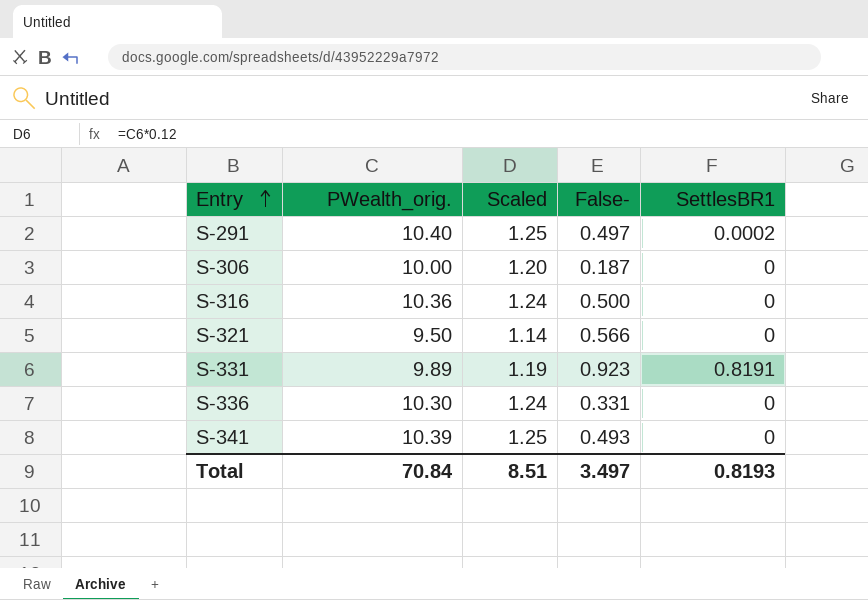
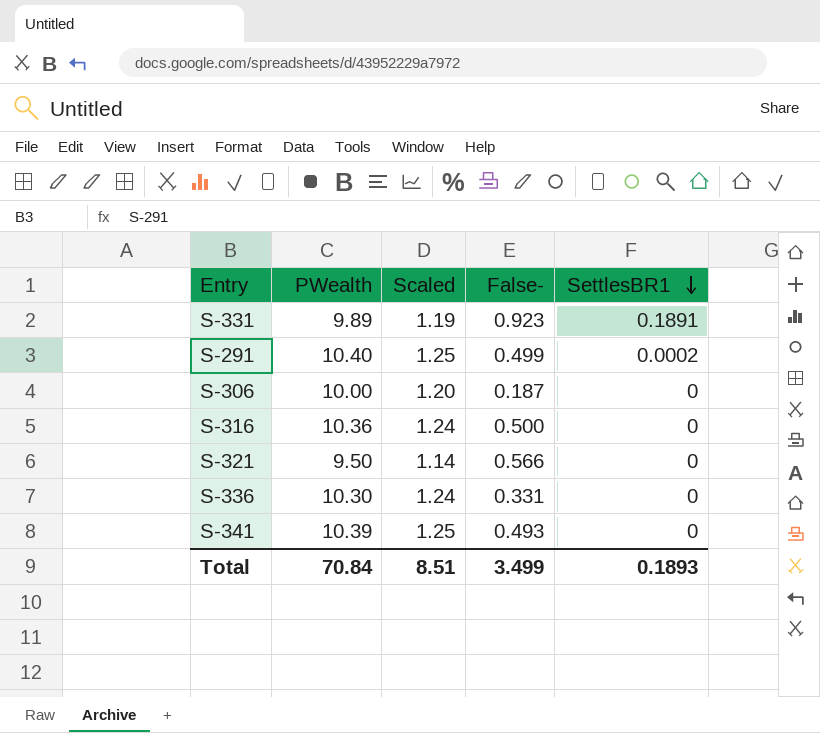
row order: Entry ascending -> SettlesBR1 descending
column name: PWealth_orig. -> PWealth
S-331 | SettlesBR1: 0.8191 -> 0.1891
S-291 | False-: 0.497 -> 0.499
Total | False-: 3.497 -> 3.499
Total | SettlesBR1: 0.8193 -> 0.1893

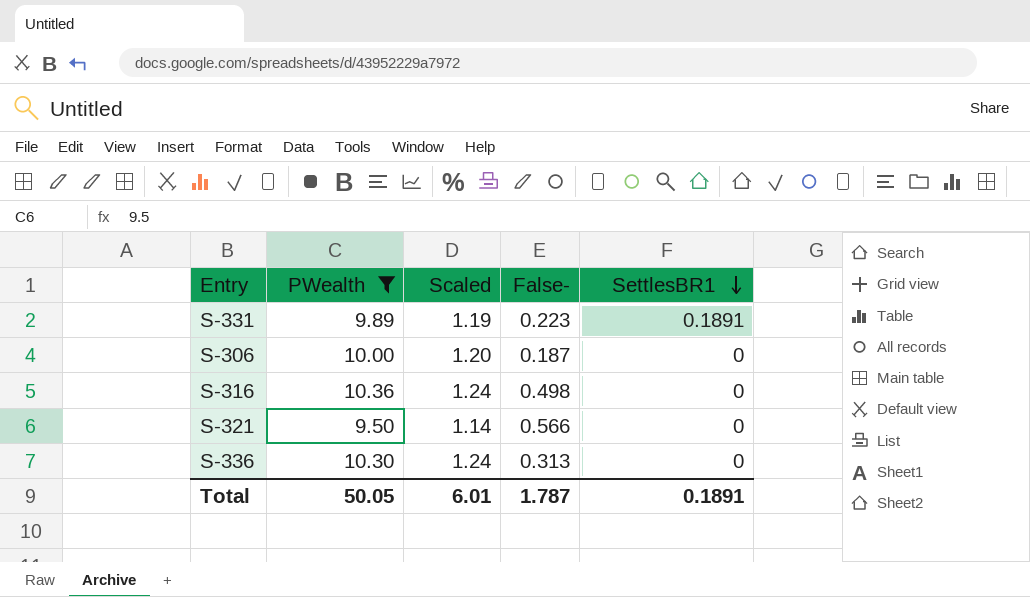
filter: none -> PWealth <= 10.36
S-331 | False-: 0.923 -> 0.223
S-316 | False-: 0.500 -> 0.498
S-336 | False-: 0.331 -> 0.313
Total | PWealth: 70.84 -> 50.05
Total | Scaled: 8.51 -> 6.01
Total | False-: 3.499 -> 1.787
Total | SettlesBR1: 0.1893 -> 0.1891

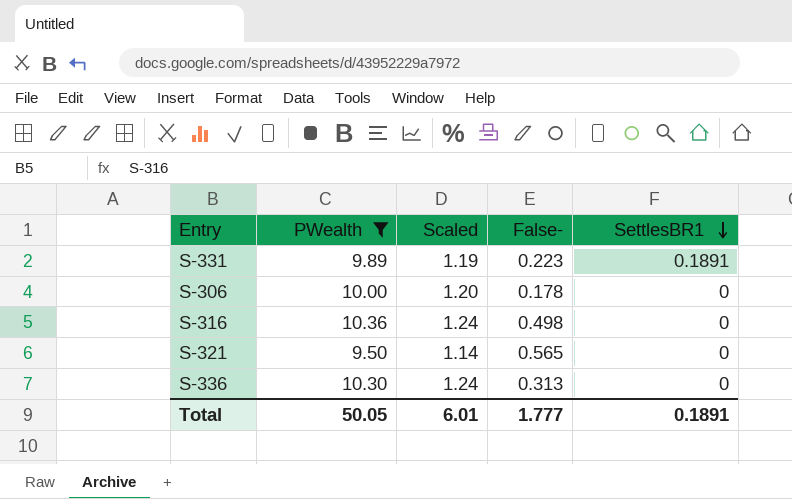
S-306 | False-: 0.187 -> 0.178
S-321 | False-: 0.566 -> 0.565
Total | False-: 1.787 -> 1.777

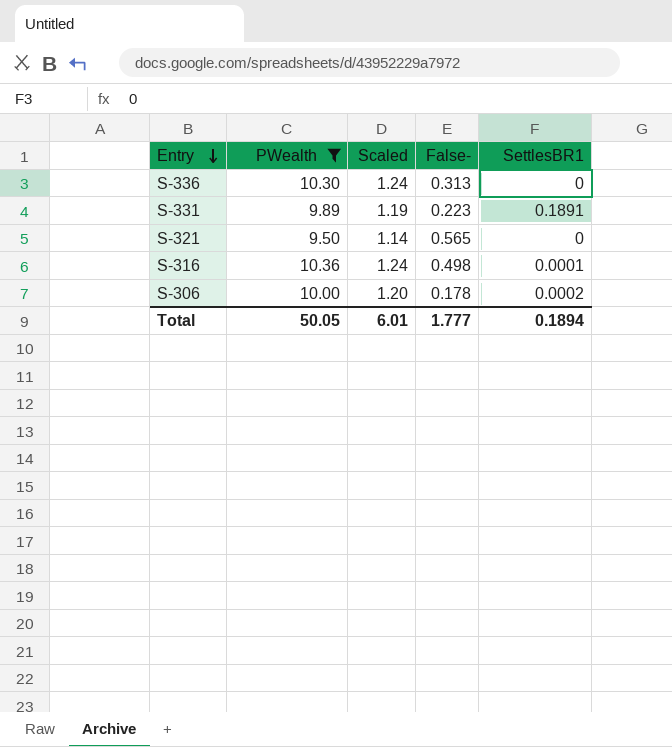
row order: SettlesBR1 descending -> Entry descending
S-316 | SettlesBR1: 0 -> 0.0001
S-306 | SettlesBR1: 0 -> 0.0002
Total | SettlesBR1: 0.1891 -> 0.1894

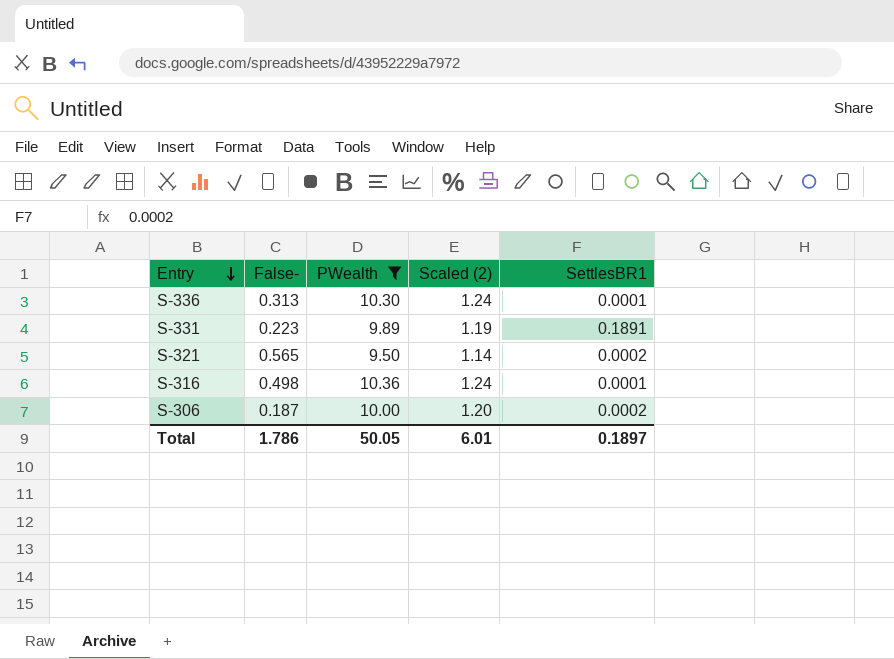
column False- | position: 4 -> 2
column name: Scaled -> Scaled (2)
S-336 | SettlesBR1: 0 -> 0.0001
S-321 | SettlesBR1: 0 -> 0.0002
S-306 | False-: 0.178 -> 0.187
Total | False-: 1.777 -> 1.786
Total | SettlesBR1: 0.1894 -> 0.1897

